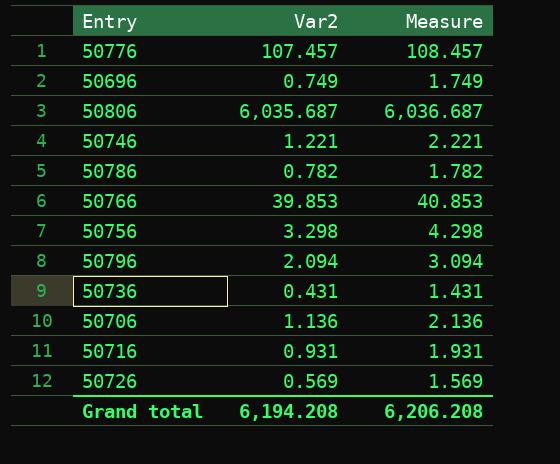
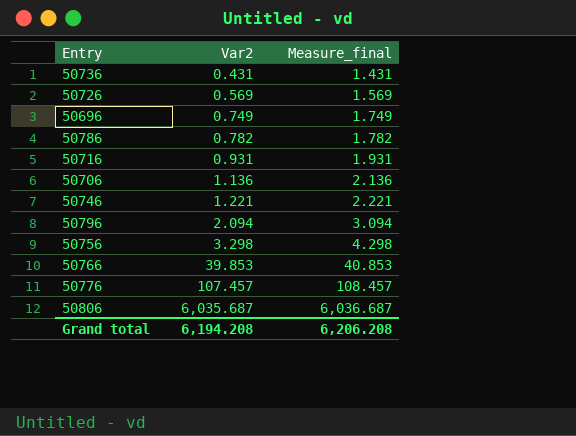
row order: none -> Var2 ascending
column name: Measure -> Measure_final

